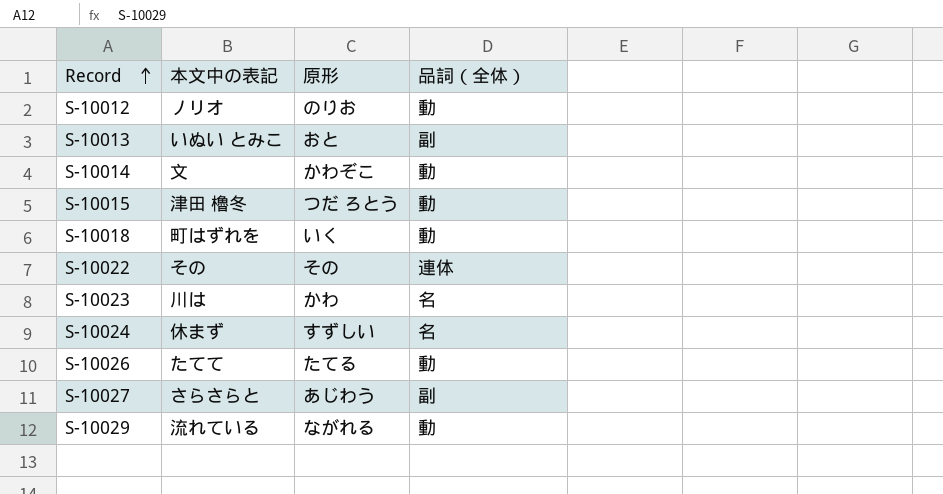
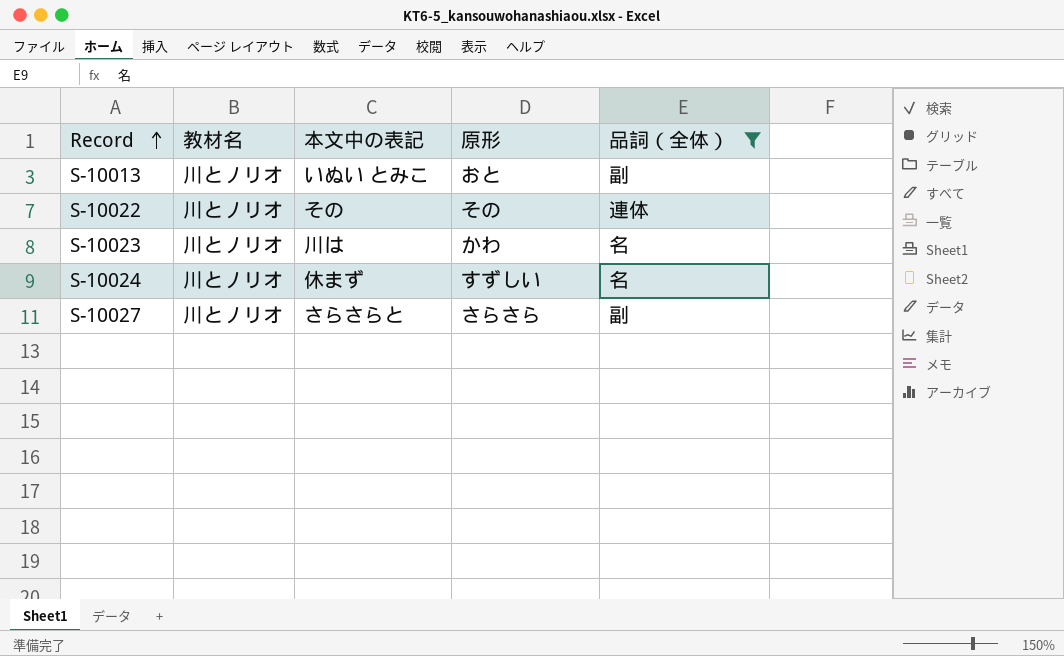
filter: none -> 品詞（全体） != 動
column 教材名 | position: none -> 2
S-10027 | 原形: あじわう -> さらさら

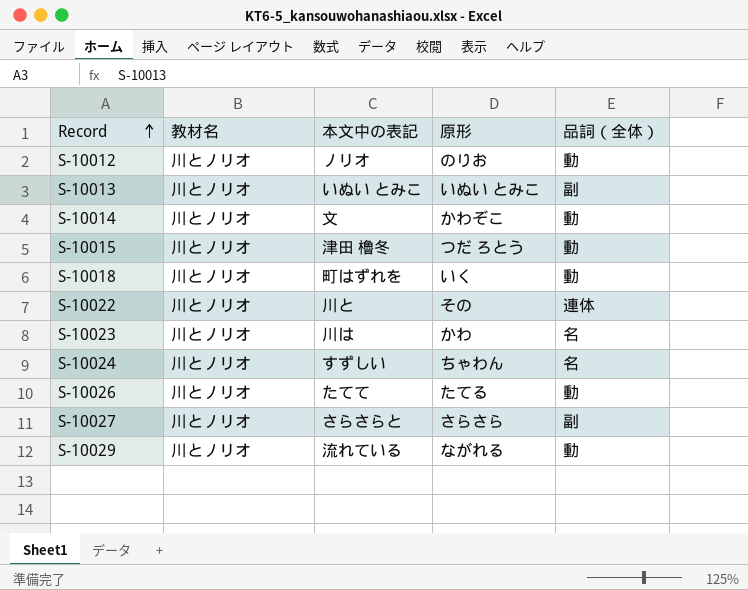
filter: 品詞（全体） != 動 -> none
S-10013 | 原形: おと -> いぬい とみこ
S-10022 | 本文中の表記: その -> 川と
S-10024 | 本文中の表記: 休まず -> すずしい
S-10024 | 原形: すずしい -> ちゃわん

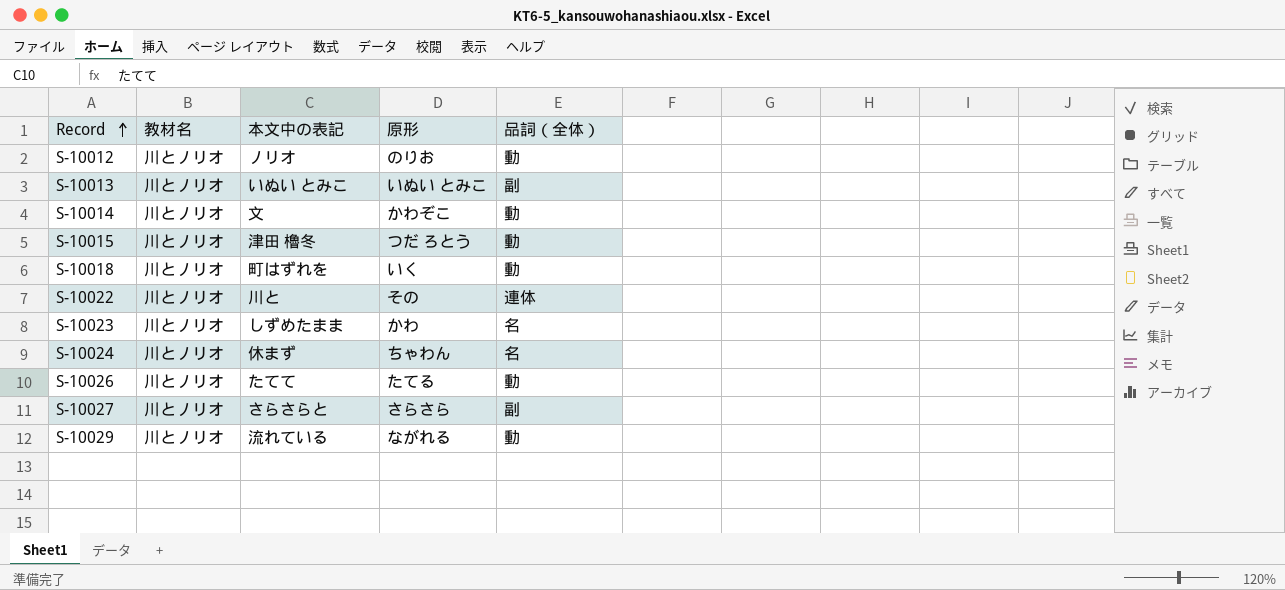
S-10023 | 本文中の表記: 川は -> しずめたまま
S-10024 | 本文中の表記: すずしい -> 休まず

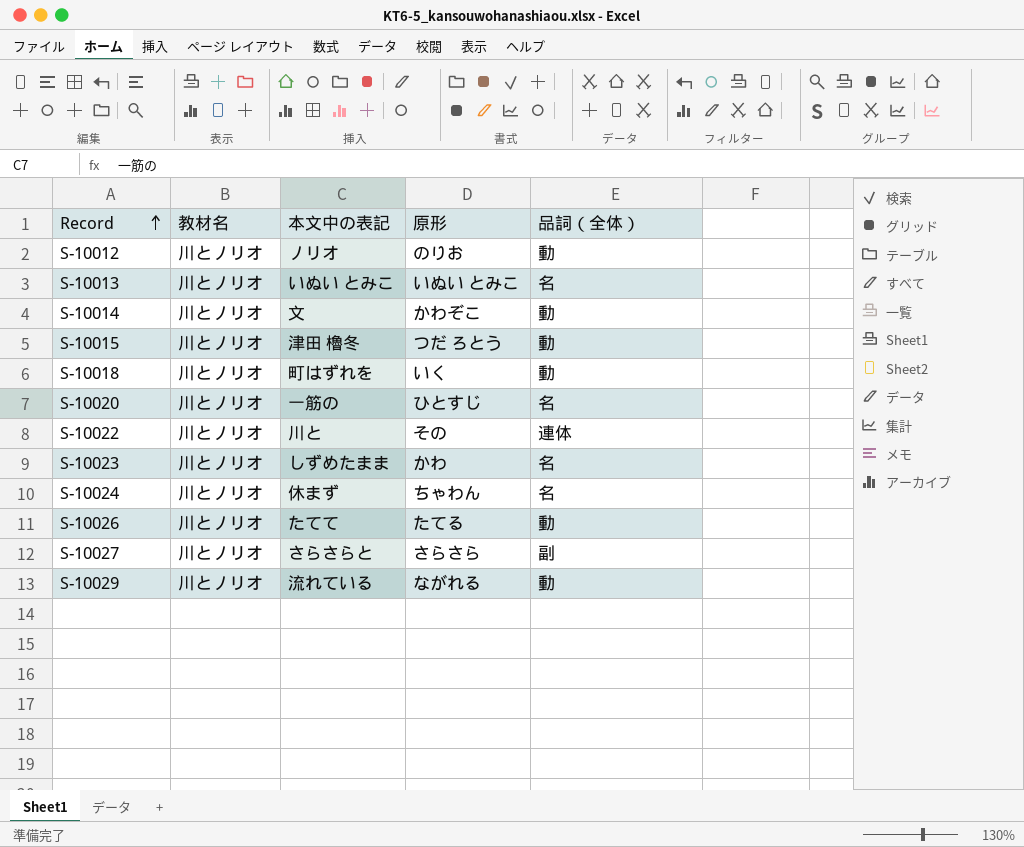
S-10013 | 品詞（全体）: 副 -> 名
row S-10020: none -> 川とノリオ | 一筋の | ひとすじ | 名

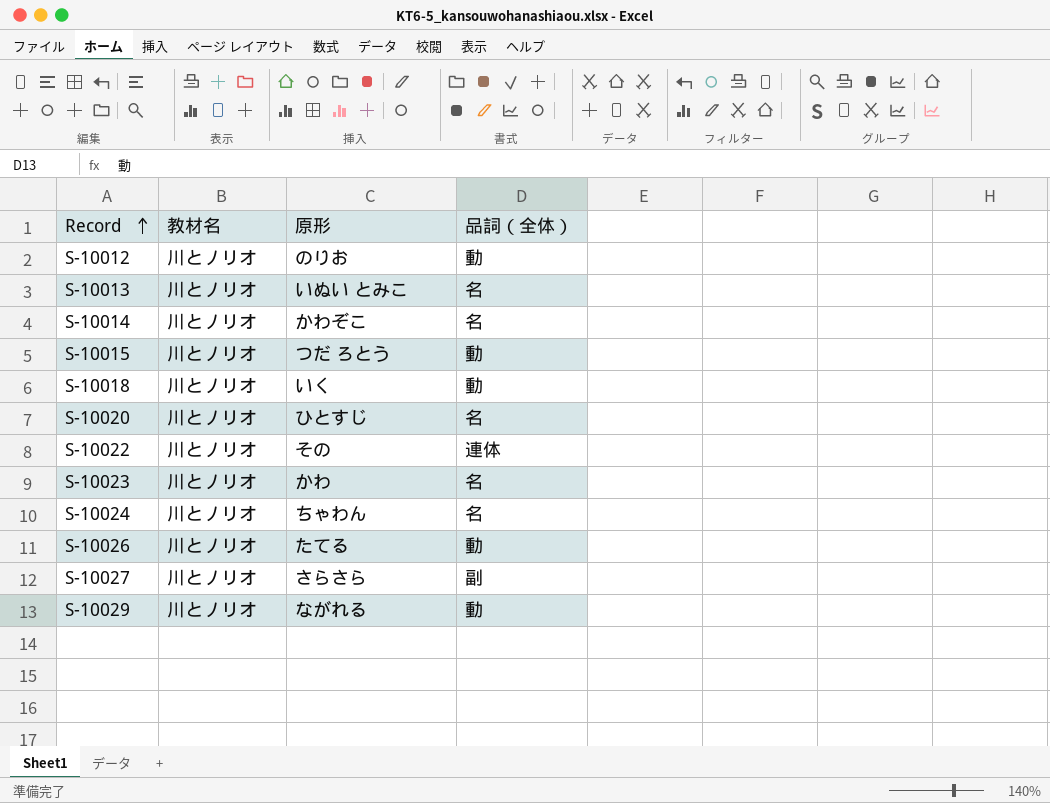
column 本文中の表記 | position: 3 -> none
S-10014 | 品詞（全体）: 動 -> 名

